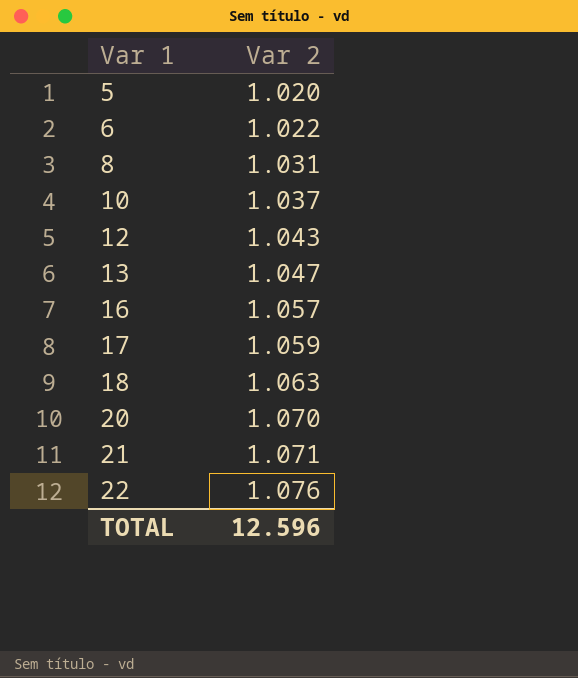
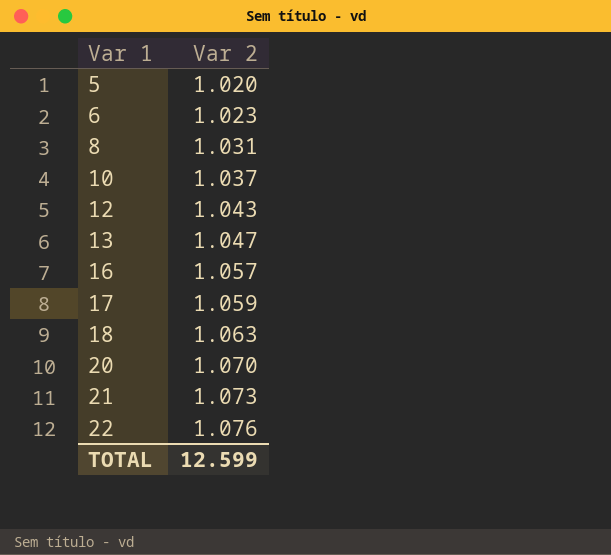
6 | Var 2: 1.022 -> 1.023
21 | Var 2: 1.071 -> 1.073
TOTAL | Var 2: 12.596 -> 12.599

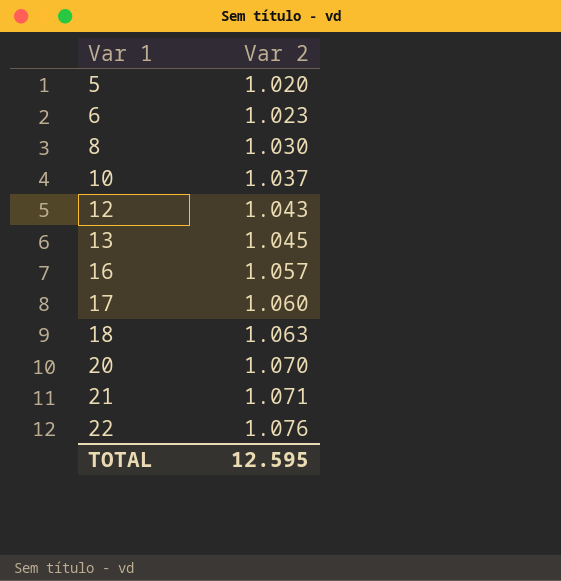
8 | Var 2: 1.031 -> 1.030
13 | Var 2: 1.047 -> 1.045
17 | Var 2: 1.059 -> 1.060
21 | Var 2: 1.073 -> 1.071
TOTAL | Var 2: 12.599 -> 12.595

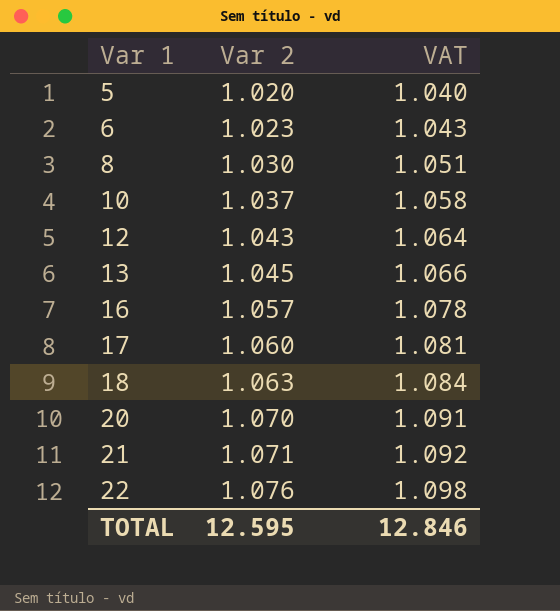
column VAT | formula: none -> [Var 2] * 1.02

